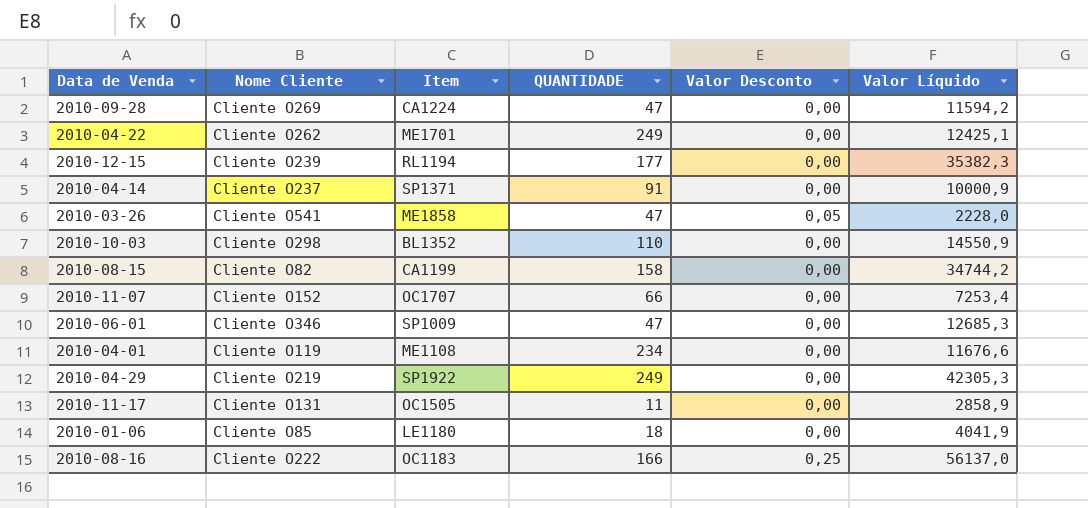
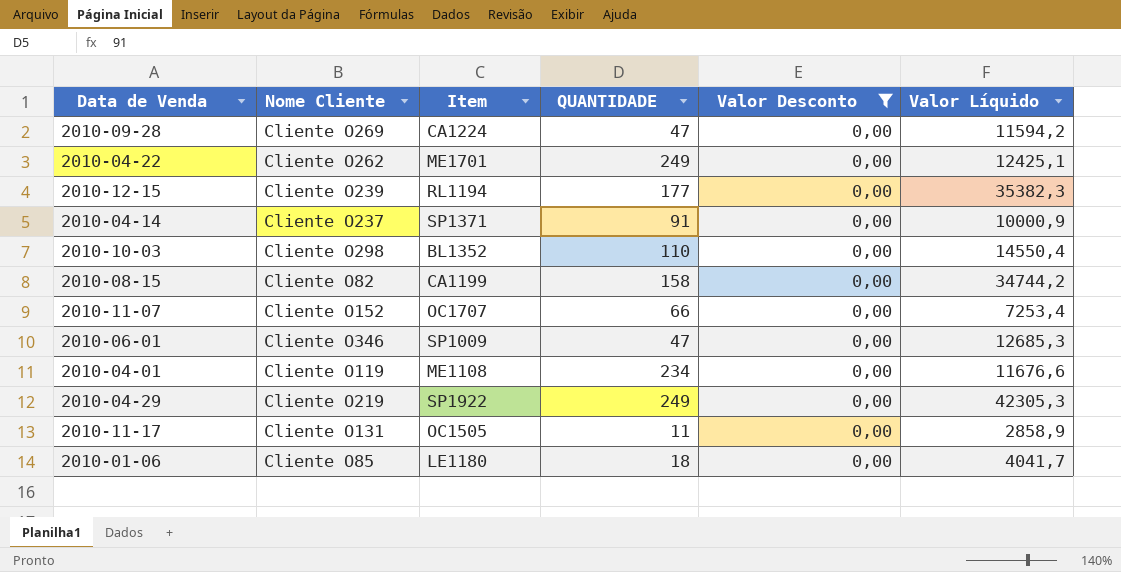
filter: none -> Valor Desconto = 0,00
2010-10-03 | Valor Líquido: 14550,9 -> 14550,4
2010-01-06 | Valor Líquido: 4041,9 -> 4041,7

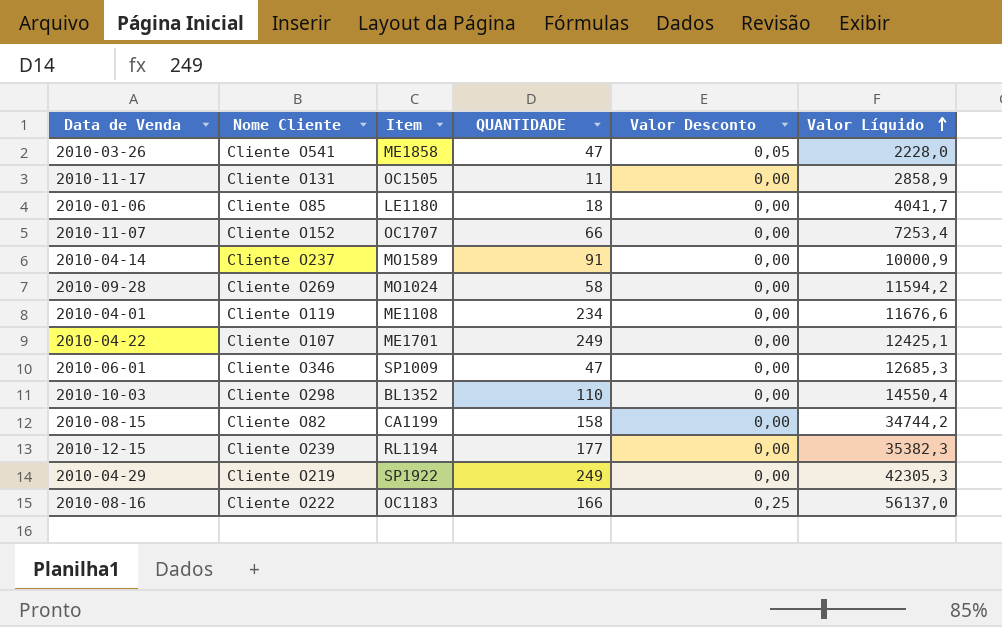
filter: Valor Desconto = 0,00 -> none
row order: none -> Valor Líquido ascending
2010-04-14 | Item: SP1371 -> MO1589
2010-09-28 | Item: CA1224 -> MO1024
2010-09-28 | QUANTIDADE: 47 -> 58
2010-04-22 | Nome Cliente: Cliente O262 -> Cliente O107

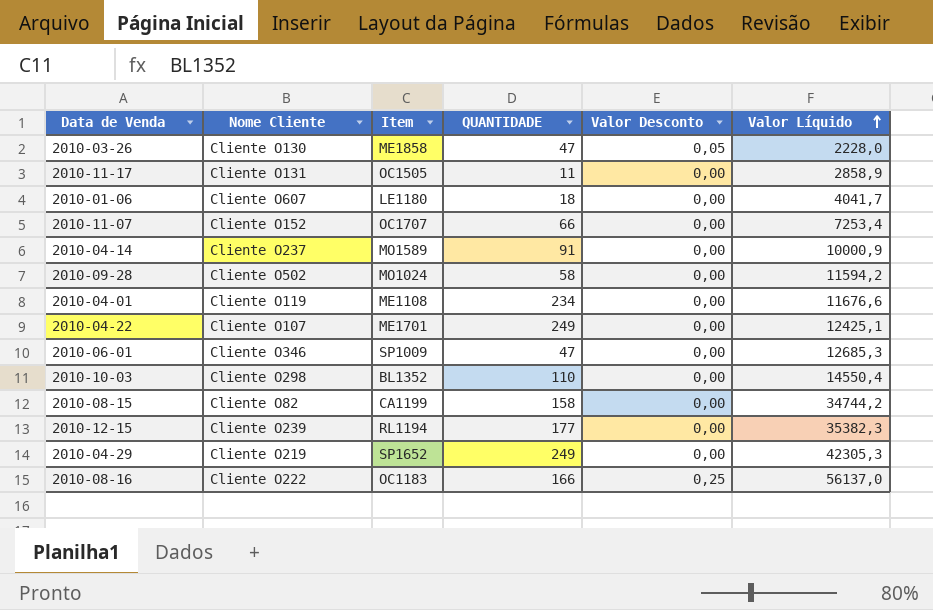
2010-03-26 | Nome Cliente: Cliente O541 -> Cliente O130
2010-01-06 | Nome Cliente: Cliente O85 -> Cliente O607
2010-09-28 | Nome Cliente: Cliente O269 -> Cliente O502
2010-04-29 | Item: SP1922 -> SP1652

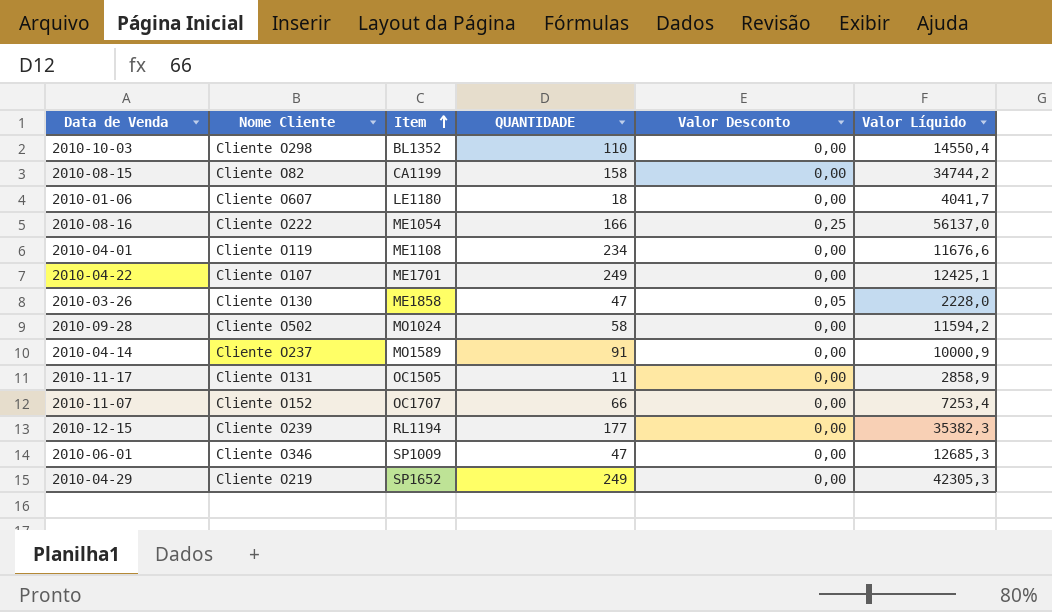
row order: Valor Líquido ascending -> Item ascending
2010-08-16 | Item: OC1183 -> ME1054

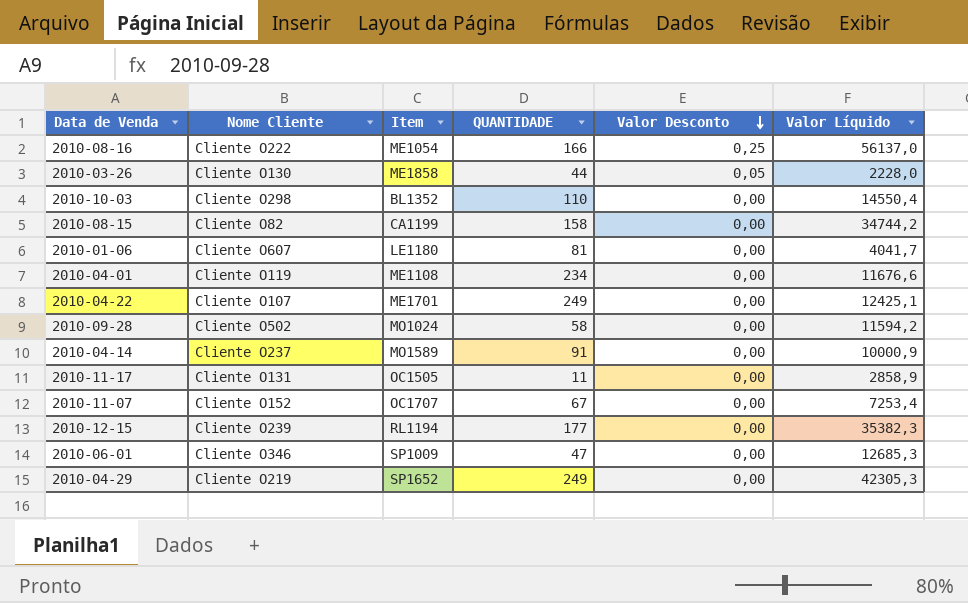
row order: Item ascending -> Valor Desconto descending
2010-03-26 | QUANTIDADE: 47 -> 44
2010-01-06 | QUANTIDADE: 18 -> 81
2010-11-07 | QUANTIDADE: 66 -> 67

